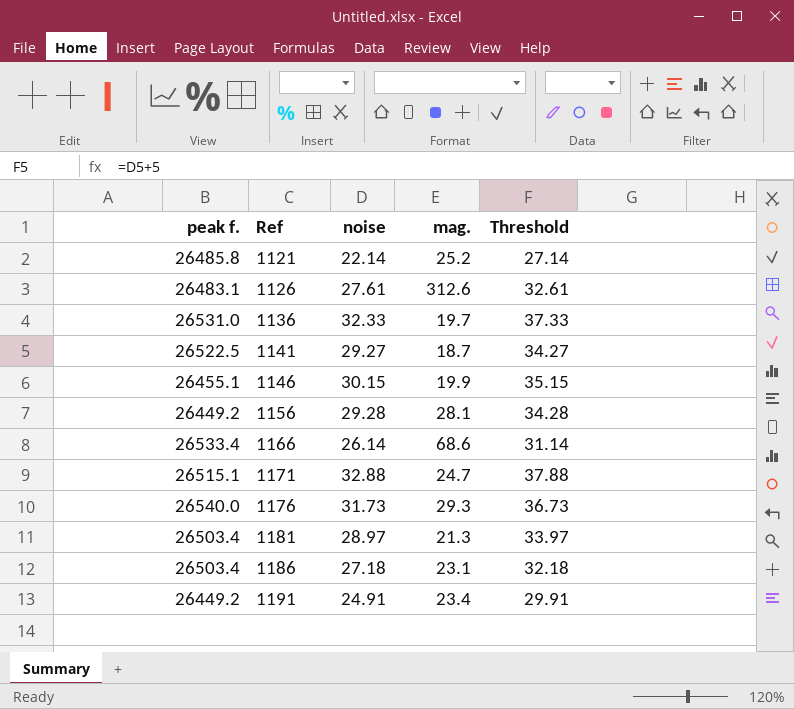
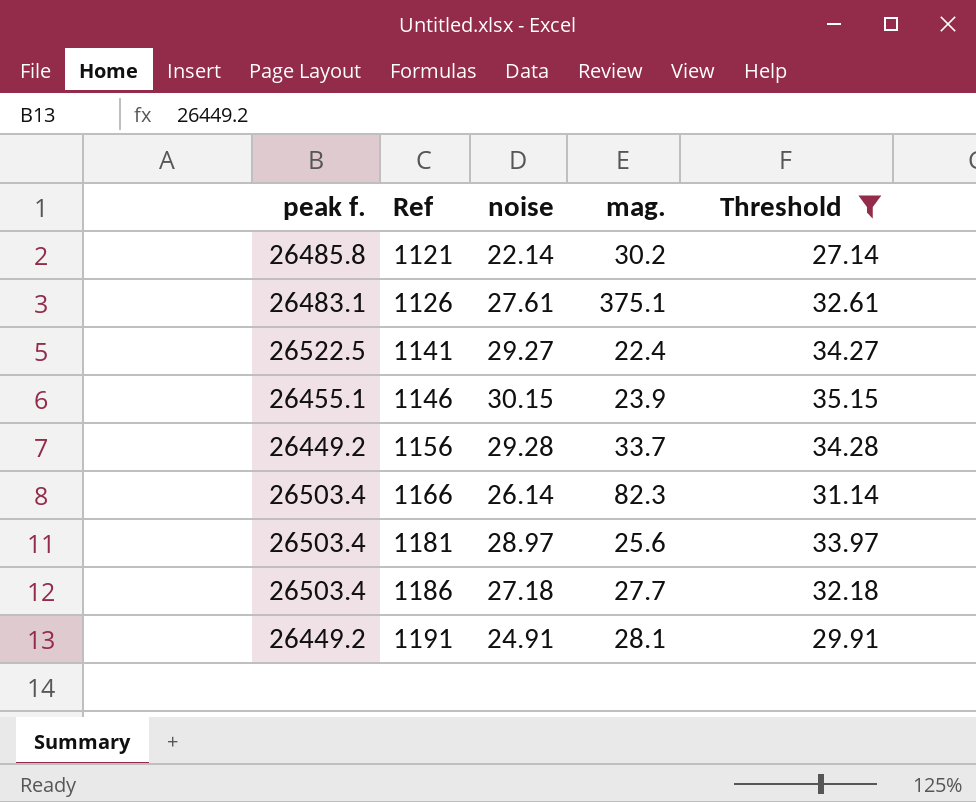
filter: none -> Threshold <= 35.15
1121 | mag.: 25.2 -> 30.2
1126 | mag.: 312.6 -> 375.1
1141 | mag.: 18.7 -> 22.4
1146 | mag.: 19.9 -> 23.9
1156 | mag.: 28.1 -> 33.7
1166 | peak f.: 26533.4 -> 26503.4
1166 | mag.: 68.6 -> 82.3
1181 | mag.: 21.3 -> 25.6
1186 | mag.: 23.1 -> 27.7
1191 | mag.: 23.4 -> 28.1

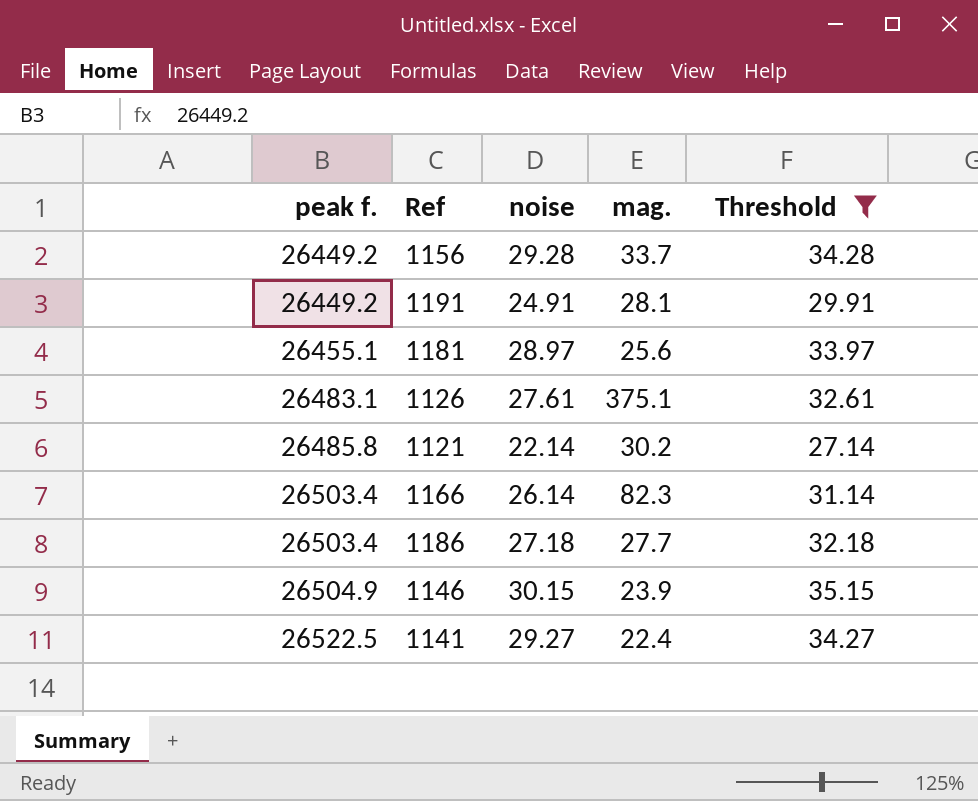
row order: Ref ascending -> peak f. ascending
1181 | peak f.: 26503.4 -> 26455.1
1146 | peak f.: 26455.1 -> 26504.9

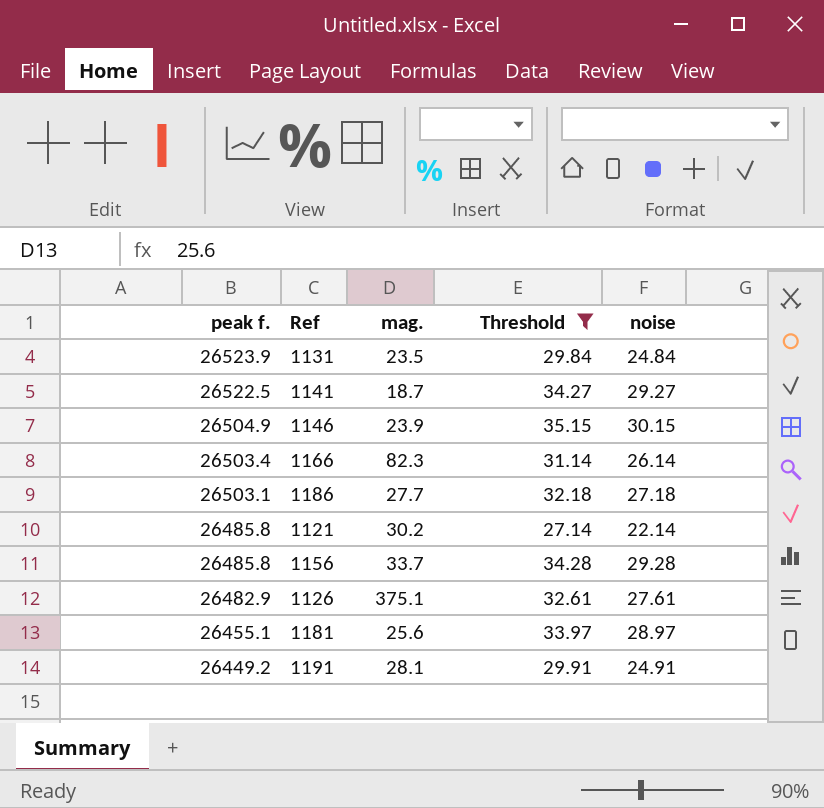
row order: peak f. ascending -> peak f. descending
column noise | position: 3 -> 5
row 1131: none -> 26523.9 | 23.5 | 29.84 | 24.84
1141 | mag.: 22.4 -> 18.7
1186 | peak f.: 26503.4 -> 26503.1
1156 | peak f.: 26449.2 -> 26485.8
1126 | peak f.: 26483.1 -> 26482.9

